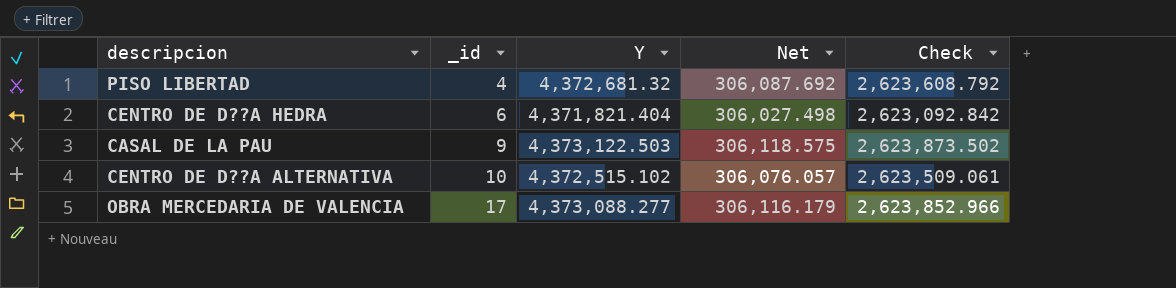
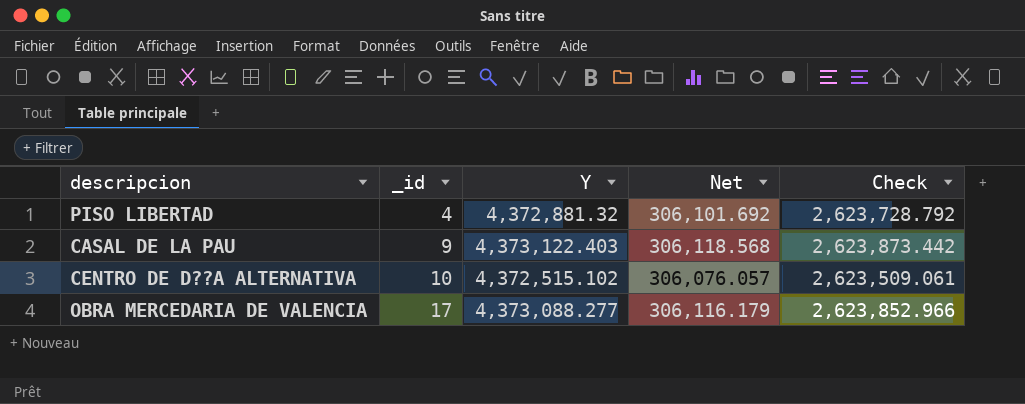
row CENTRO DE D??A HEDRA: 6 | 4,371,821.404 | 306,027.498 | 2,623,092.842 -> none
PISO LIBERTAD | Y: 4,372,681.32 -> 4,372,881.32
PISO LIBERTAD | Net: 306,087.692 -> 306,101.692
PISO LIBERTAD | Check: 2,623,608.792 -> 2,623,728.792
CASAL DE LA PAU | Y: 4,373,122.503 -> 4,373,122.403
CASAL DE LA PAU | Net: 306,118.575 -> 306,118.568
CASAL DE LA PAU | Check: 2,623,873.502 -> 2,623,873.442

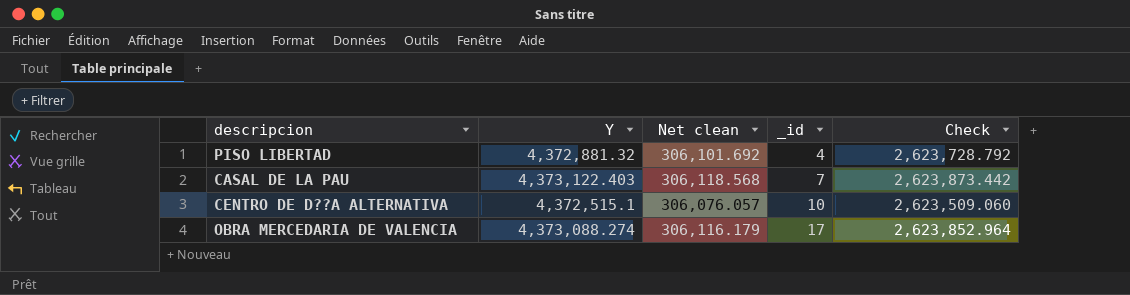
column name: Net -> Net clean
column _id | position: 2 -> 4
CASAL DE LA PAU | _id: 9 -> 7
CENTRO DE D??A ALTERNATIVA | Y: 4,372,515.102 -> 4,372,515.1
CENTRO DE D??A ALTERNATIVA | Check: 2,623,509.061 -> 2,623,509.060
OBRA MERCEDARIA DE VALENCIA | Y: 4,373,088.277 -> 4,373,088.274
OBRA MERCEDARIA DE VALENCIA | Check: 2,623,852.966 -> 2,623,852.964

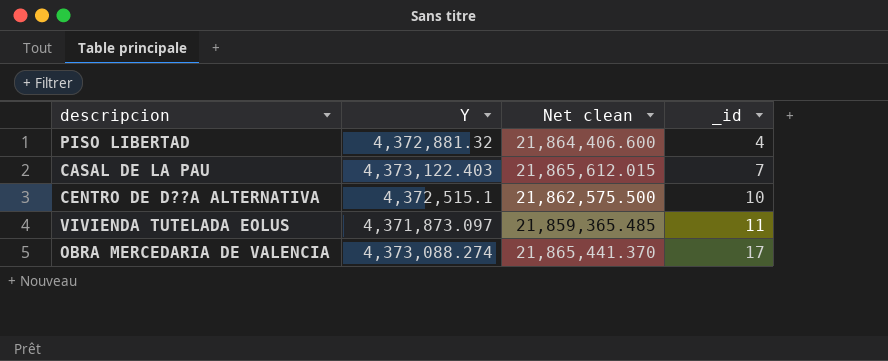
column Check | formula: [Y] * 0.6 -> none
column Net clean | formula: [Y] * 0.07 -> [Y] * 5
row VIVIENDA TUTELADA EOLUS: none -> 4,371,873.097 | 21,859,365.485 | 11

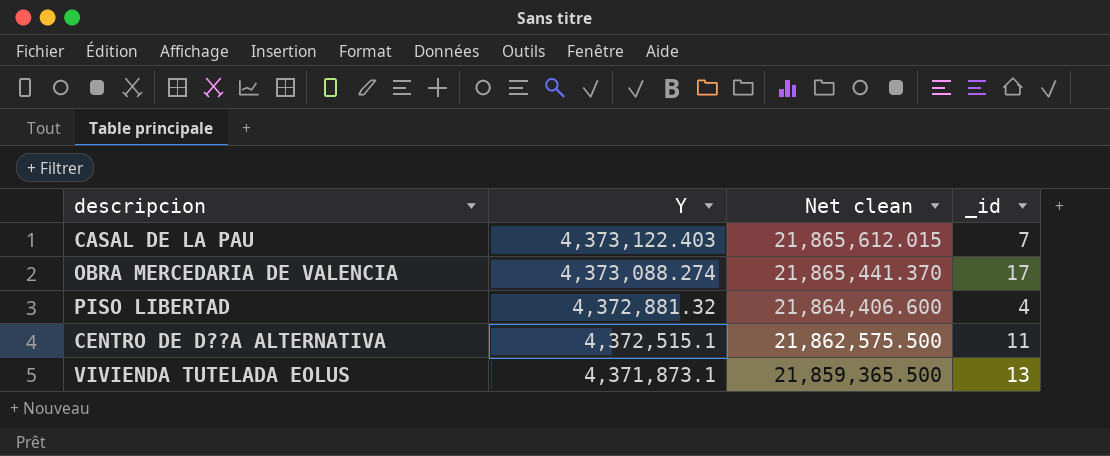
row order: _id ascending -> Y descending
CENTRO DE D??A ALTERNATIVA | _id: 10 -> 11
VIVIENDA TUTELADA EOLUS | Y: 4,371,873.097 -> 4,371,873.1
VIVIENDA TUTELADA EOLUS | Net clean: 21,859,365.485 -> 21,859,365.500
VIVIENDA TUTELADA EOLUS | _id: 11 -> 13

